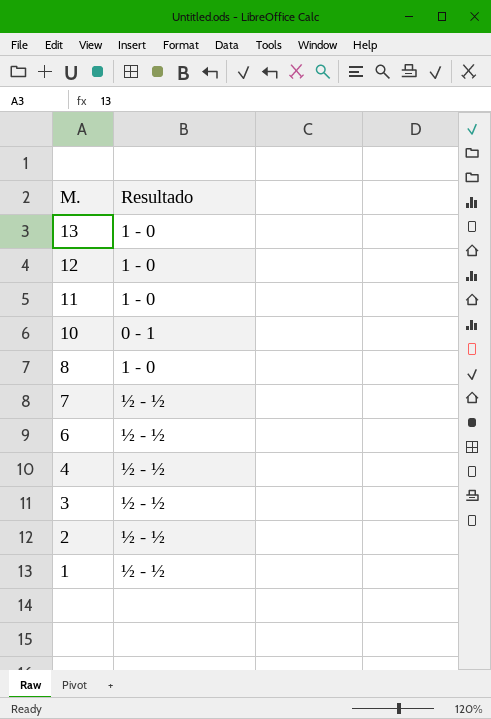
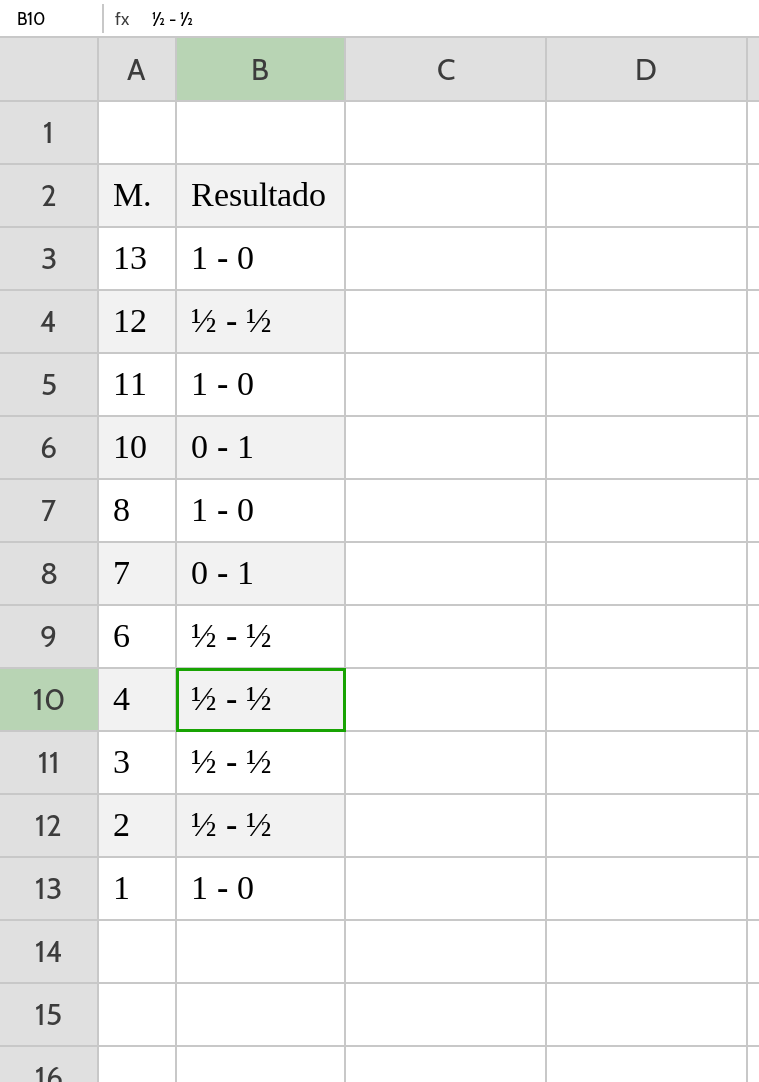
12 | Resultado: 1 - 0 -> ½ - ½
7 | Resultado: ½ - ½ -> 0 - 1
1 | Resultado: ½ - ½ -> 1 - 0

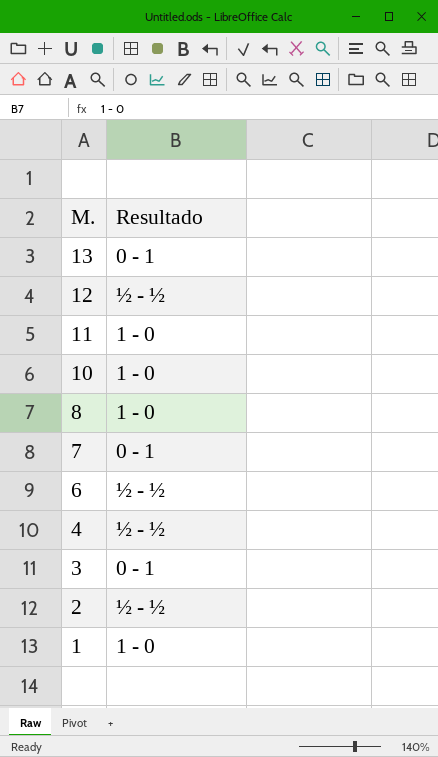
13 | Resultado: 1 - 0 -> 0 - 1
10 | Resultado: 0 - 1 -> 1 - 0
3 | Resultado: ½ - ½ -> 0 - 1

